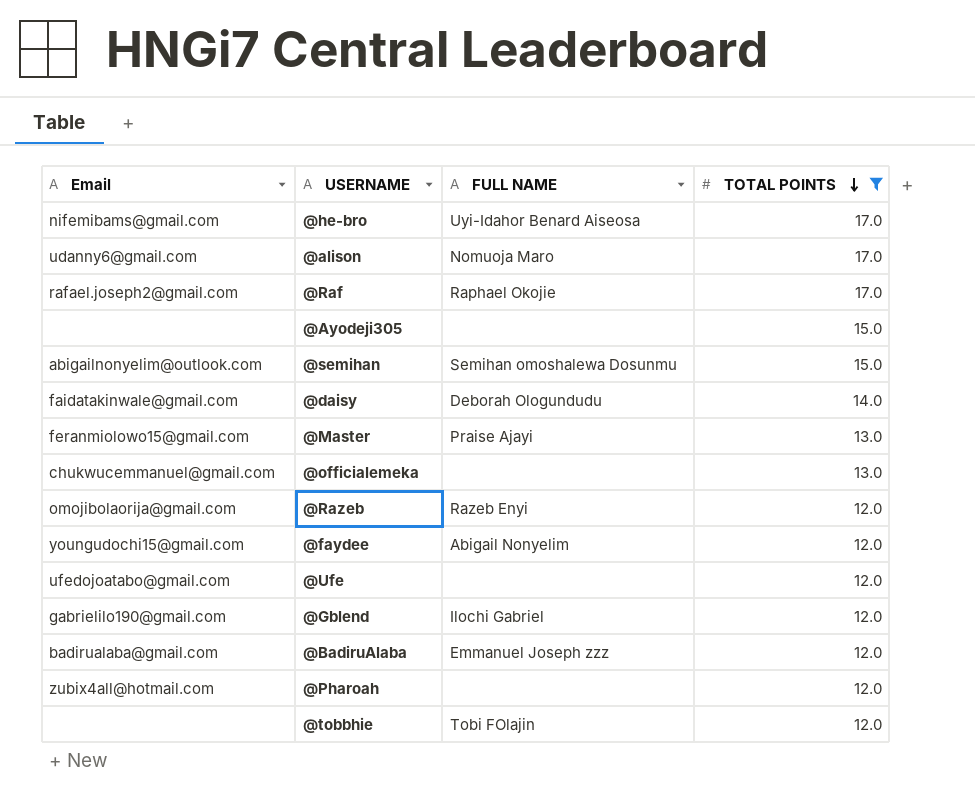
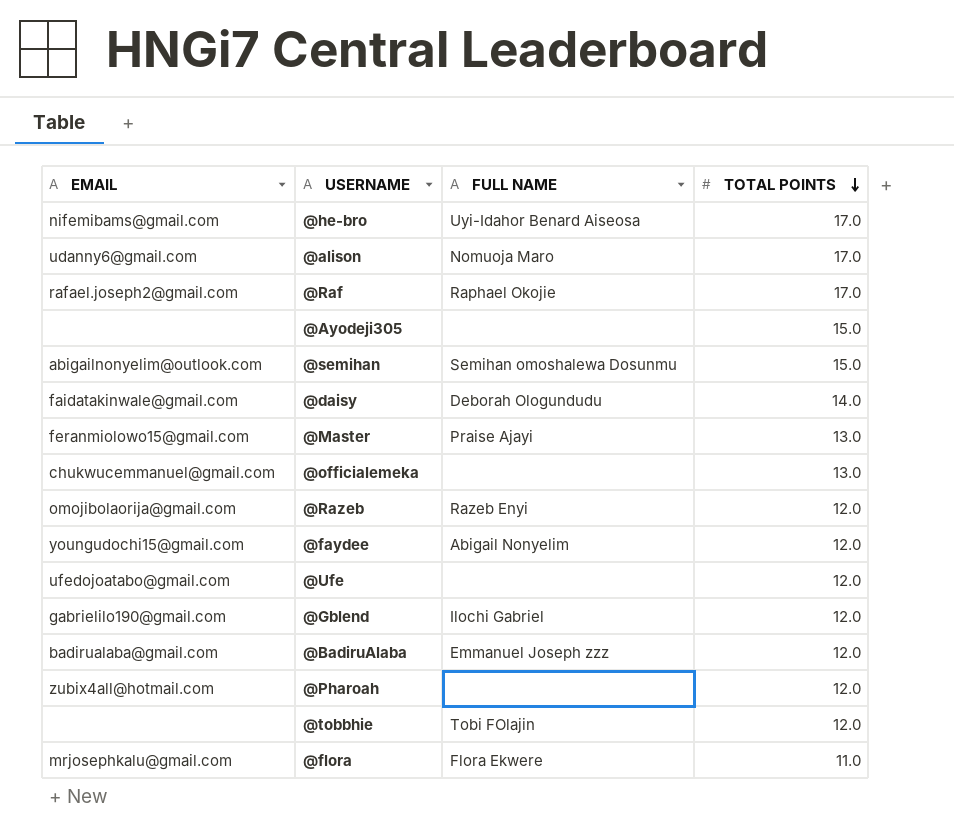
filter: TOTAL POINTS != 11.0 -> none
column name: Email -> EMAIL

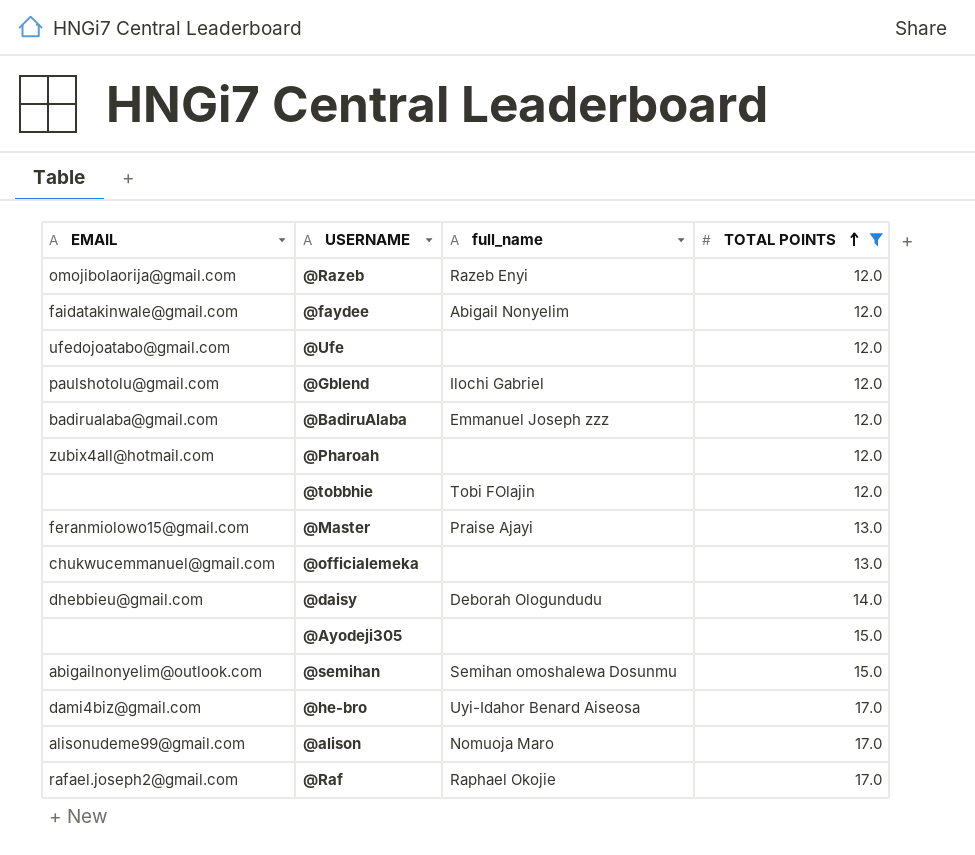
filter: none -> TOTAL POINTS != 11.0
row order: TOTAL POINTS descending -> TOTAL POINTS ascending
column name: FULL NAME -> full_name
@faydee | EMAIL: youngudochi15@gmail.com -> faidatakinwale@gmail.com
@Gblend | EMAIL: gabrielilo190@gmail.com -> paulshotolu@gmail.com
@daisy | EMAIL: faidatakinwale@gmail.com -> dhebbieu@gmail.com
@he-bro | EMAIL: nifemibams@gmail.com -> dami4biz@gmail.com
@alison | EMAIL: udanny6@gmail.com -> alisonudeme99@gmail.com

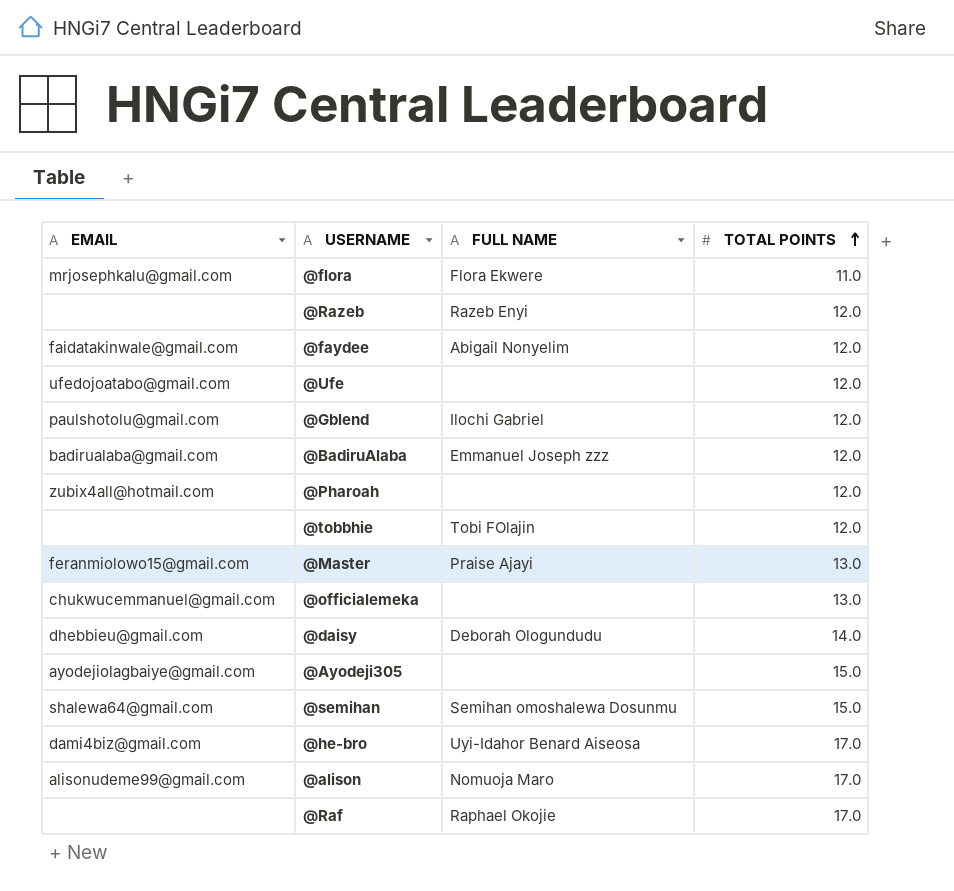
filter: TOTAL POINTS != 11.0 -> none
column name: full_name -> FULL NAME
@Razeb | EMAIL: omojibolaorija@gmail.com -> none
@Ayodeji305 | EMAIL: none -> ayodejiolagbaiye@gmail.com
@semihan | EMAIL: abigailnonyelim@outlook.com -> shalewa64@gmail.com
@Raf | EMAIL: rafael.joseph2@gmail.com -> none

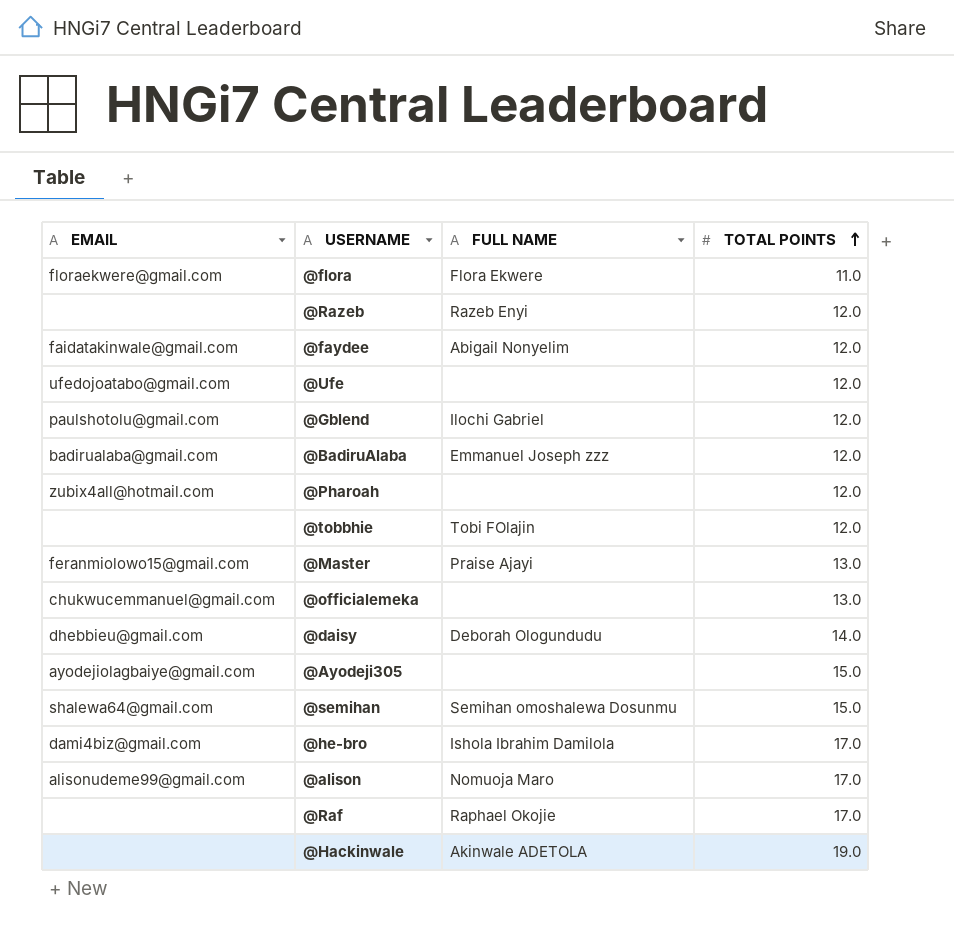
@flora | EMAIL: mrjosephkalu@gmail.com -> floraekwere@gmail.com
@he-bro | FULL NAME: Uyi-Idahor Benard Aiseosa -> Ishola Ibrahim Damilola
row @Hackinwale: none -> none | Akinwale ADETOLA | 19.0

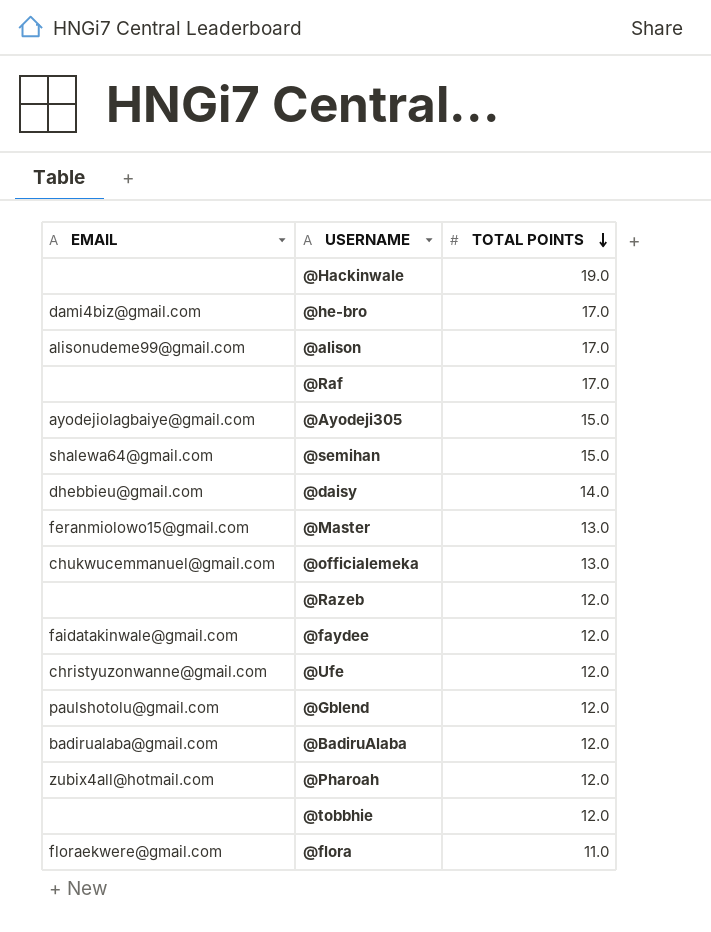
row order: TOTAL POINTS ascending -> TOTAL POINTS descending
column FULL NAME | position: 3 -> none
@Ufe | EMAIL: ufedojoatabo@gmail.com -> christyuzonwanne@gmail.com

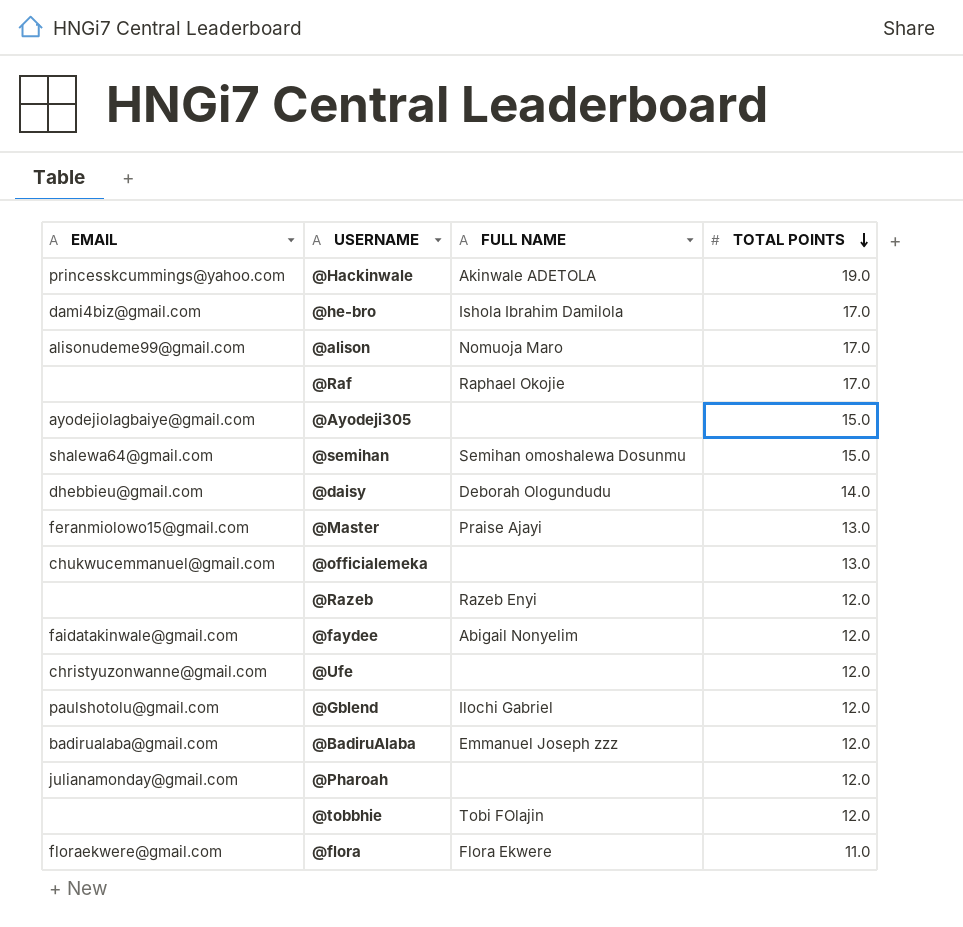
column FULL NAME | position: none -> 3
@Hackinwale | EMAIL: none -> princesskcummings@yahoo.com
@Pharoah | EMAIL: zubix4all@hotmail.com -> julianamonday@gmail.com

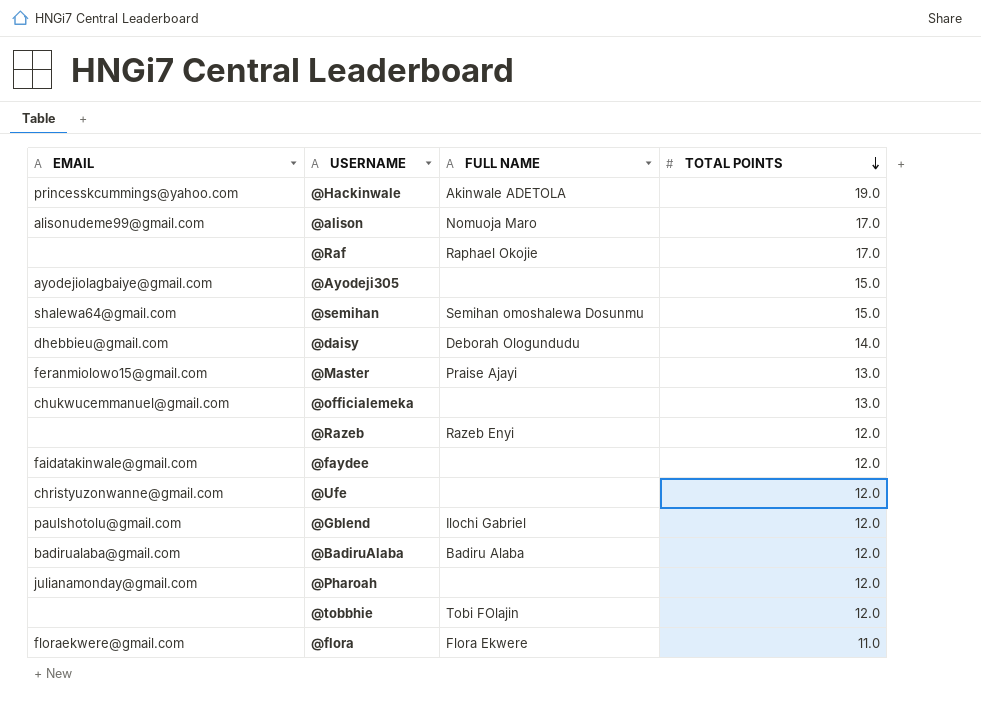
row @he-bro: dami4biz@gmail.com | Ishola Ibrahim Damilola | 17.0 -> none
@faydee | FULL NAME: Abigail Nonyelim -> none
@BadiruAlaba | FULL NAME: Emmanuel Joseph zzz -> Badiru Alaba

